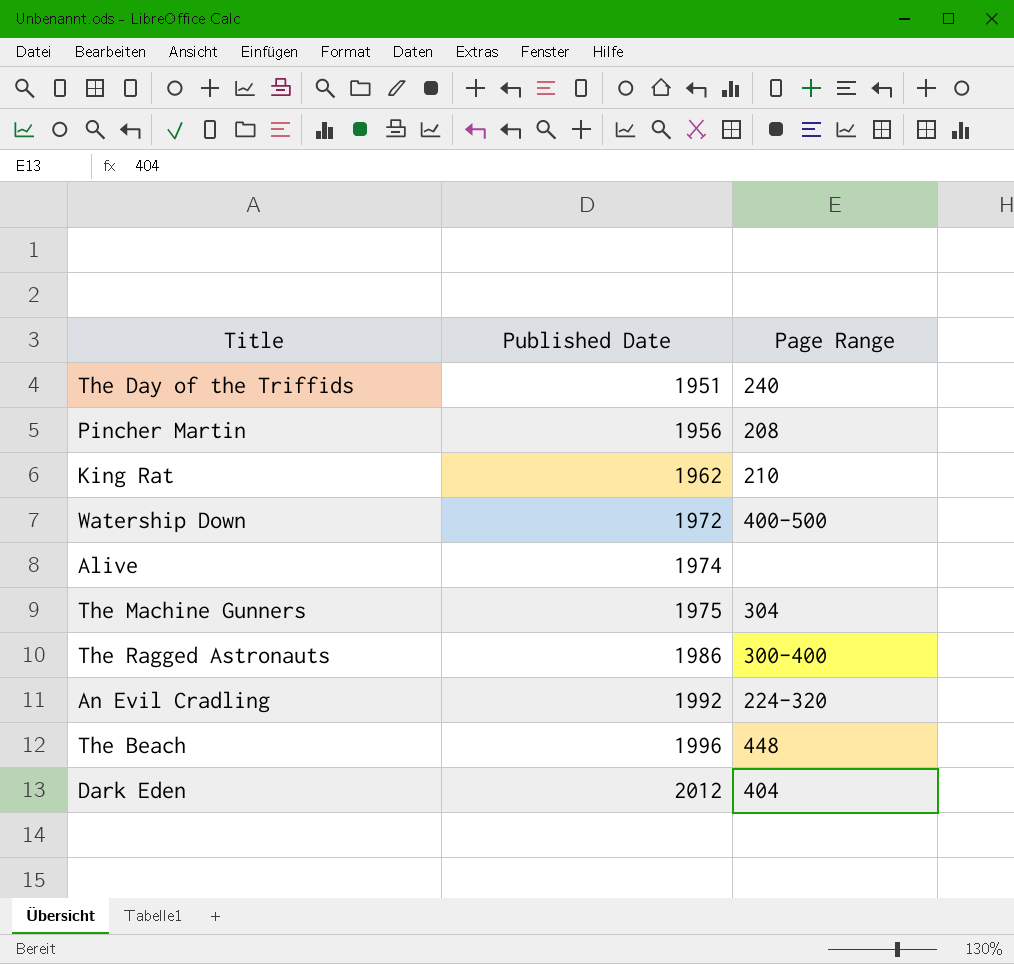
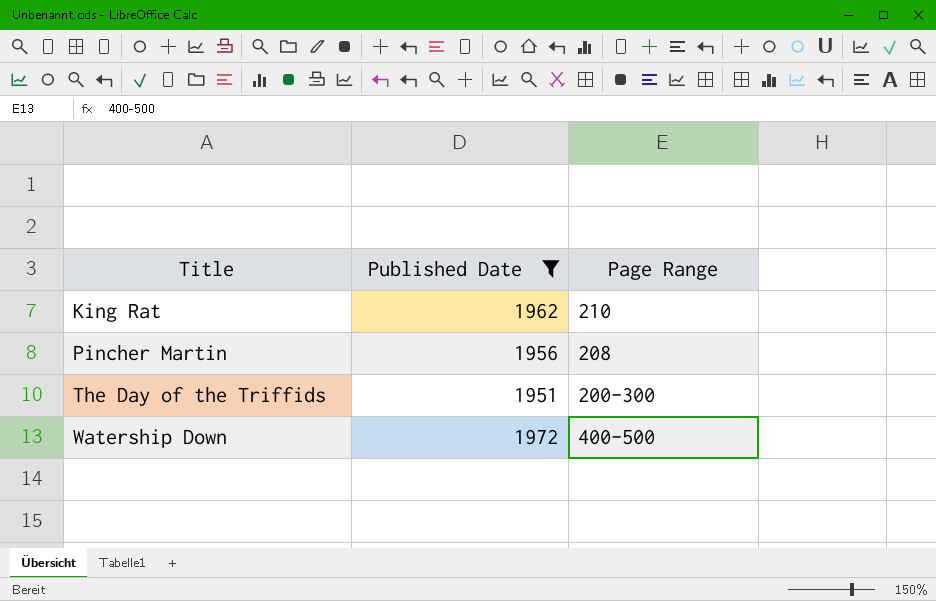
filter: none -> Published Date <= 1972
row order: Published Date ascending -> Title ascending
The Day of the Triffids | Page Range: 240 -> 200-300

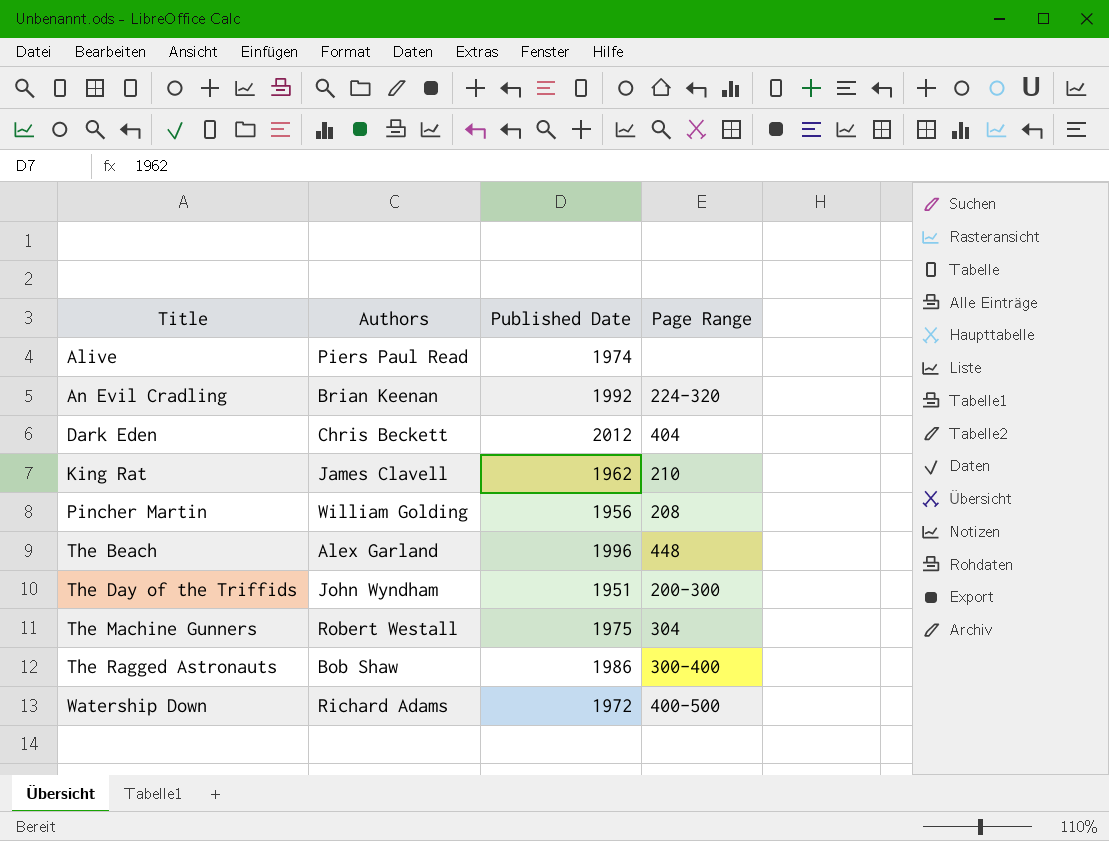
filter: Published Date <= 1972 -> none
column Authors | position: none -> 2

